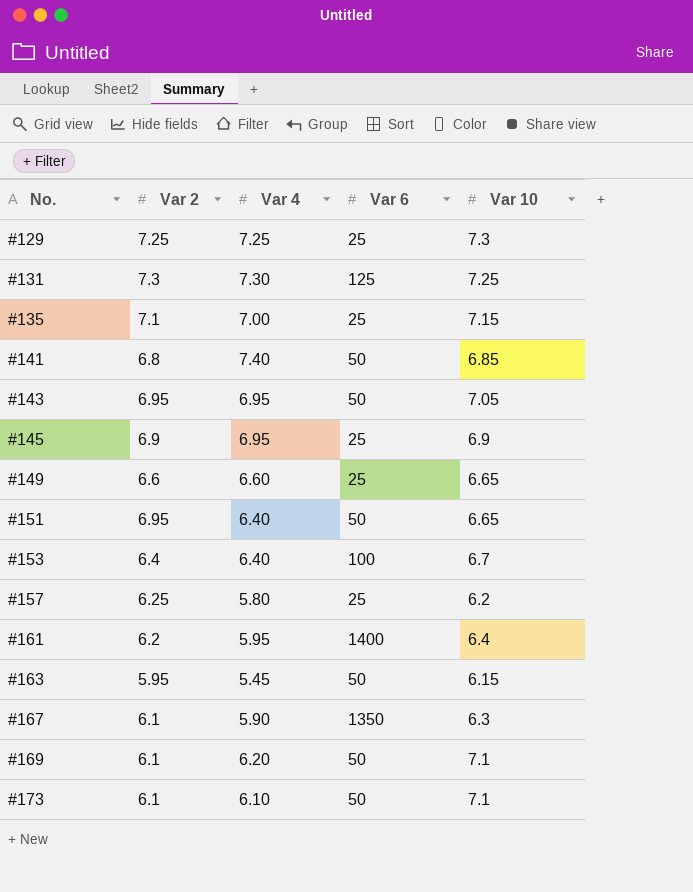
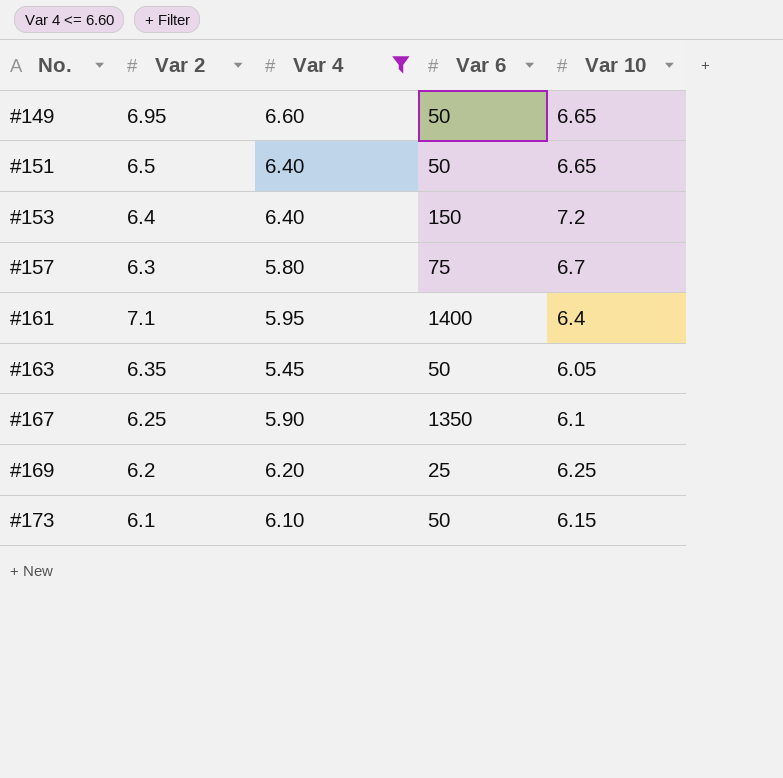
filter: none -> Var 4 <= 6.60
#149 | Var 2: 6.6 -> 6.95
#149 | Var 6: 25 -> 50
#151 | Var 2: 6.95 -> 6.5
#153 | Var 6: 100 -> 150
#153 | Var 10: 6.7 -> 7.2
#157 | Var 2: 6.25 -> 6.3
#157 | Var 6: 25 -> 75
#157 | Var 10: 6.2 -> 6.7
#161 | Var 2: 6.2 -> 7.1
#163 | Var 2: 5.95 -> 6.35
#163 | Var 10: 6.15 -> 6.05
#167 | Var 2: 6.1 -> 6.25
#167 | Var 10: 6.3 -> 6.1
#169 | Var 2: 6.1 -> 6.2
#169 | Var 6: 50 -> 25
#169 | Var 10: 7.1 -> 6.25
#173 | Var 10: 7.1 -> 6.15

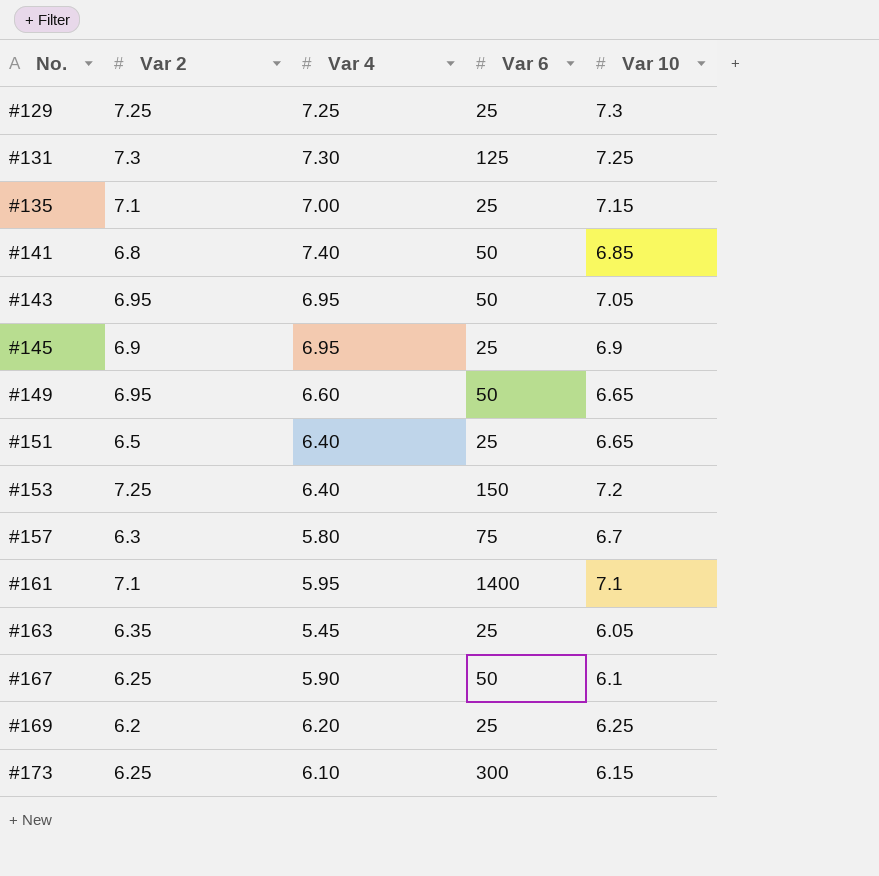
filter: Var 4 <= 6.60 -> none
#151 | Var 6: 50 -> 25
#153 | Var 2: 6.4 -> 7.25
#161 | Var 10: 6.4 -> 7.1
#163 | Var 6: 50 -> 25
#167 | Var 6: 1350 -> 50
#173 | Var 2: 6.1 -> 6.25
#173 | Var 6: 50 -> 300

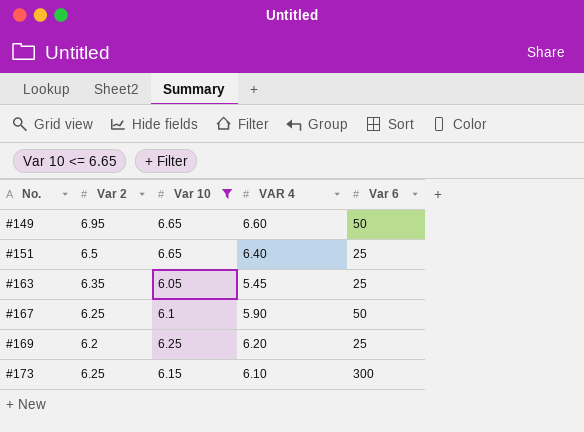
filter: none -> Var 10 <= 6.65
column Var 10 | position: 5 -> 3
column name: Var 4 -> VAR 4

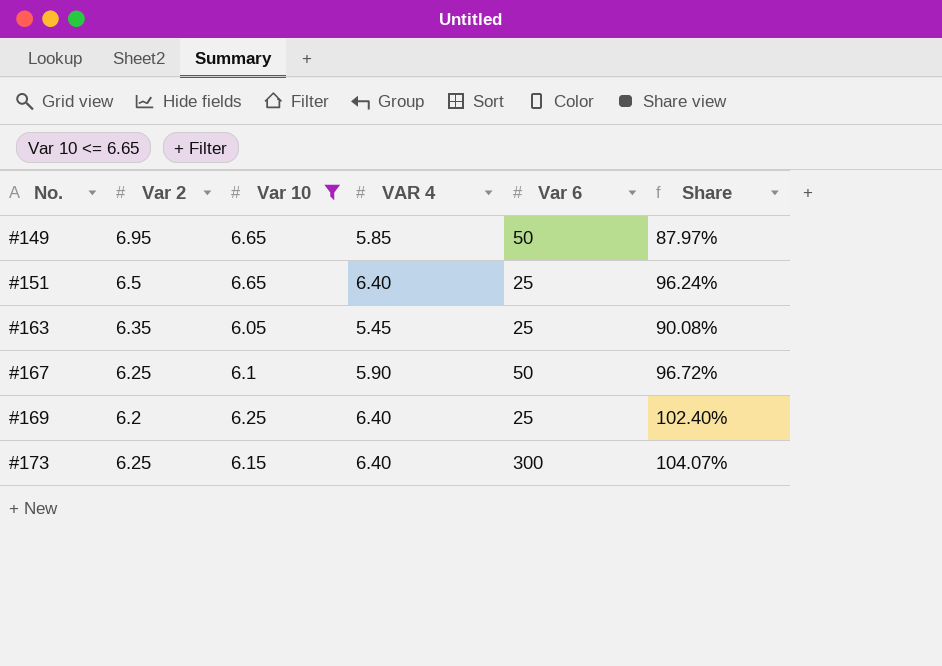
column Share | formula: none -> [VAR 4] / [Var 10]
#149 | VAR 4: 6.60 -> 5.85
#169 | VAR 4: 6.20 -> 6.40
#173 | VAR 4: 6.10 -> 6.40

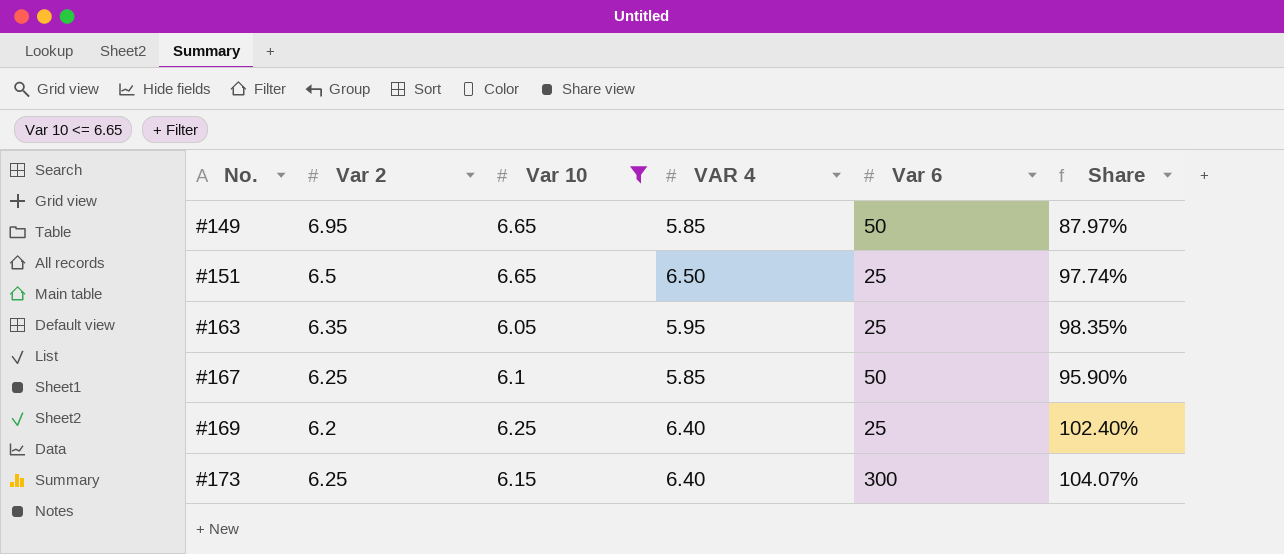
#151 | VAR 4: 6.40 -> 6.50
#151 | Share: 96.24% -> 97.74%
#163 | VAR 4: 5.45 -> 5.95
#163 | Share: 90.08% -> 98.35%
#167 | VAR 4: 5.90 -> 5.85
#167 | Share: 96.72% -> 95.90%

